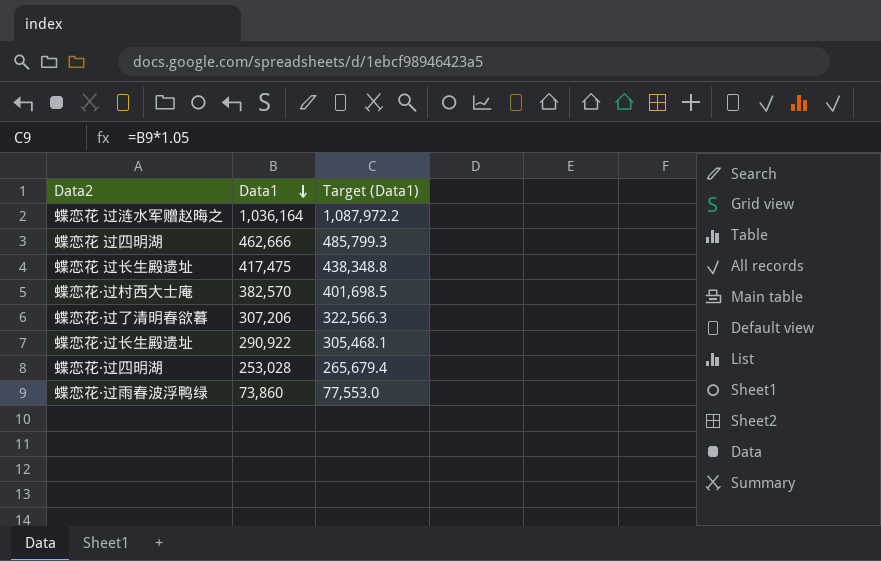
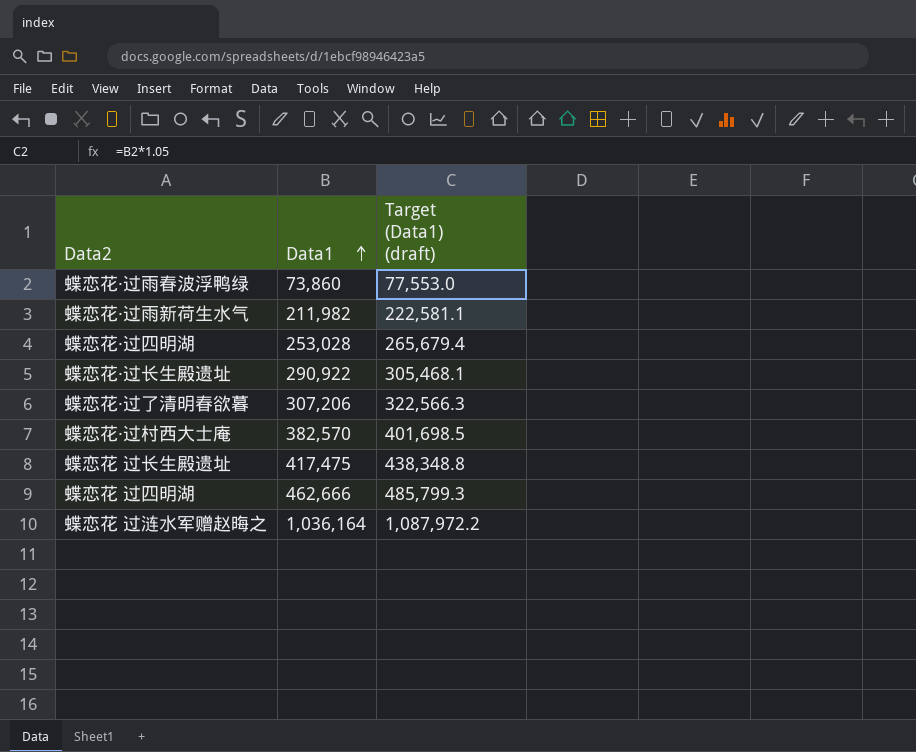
row order: Data1 descending -> Data1 ascending
column name: Target (Data1) -> Target (Data1) (draft)
row 蝶恋花·过雨新荷生水气: none -> 211,982 | 222,581.1

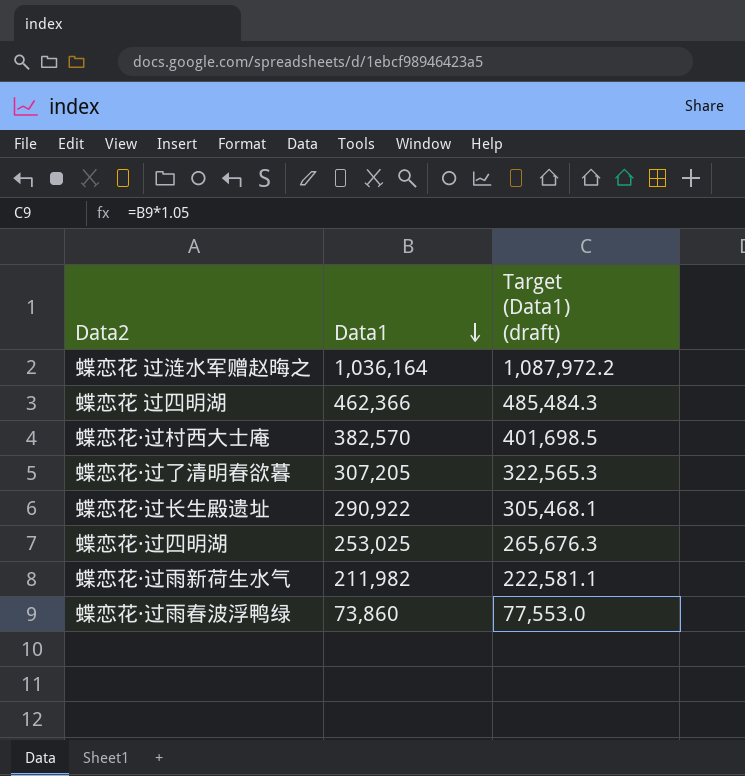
row order: Data1 ascending -> Data1 descending
row 蝶恋花 过长生殿遗址: 417,475 | 438,348.8 -> none
蝶恋花 过四明湖 | Data1: 462,666 -> 462,366
蝶恋花 过四明湖 | Target (Data1) (draft): 485,799.3 -> 485,484.3
蝶恋花·过了清明春欲暮 | Data1: 307,206 -> 307,205
蝶恋花·过了清明春欲暮 | Target (Data1) (draft): 322,566.3 -> 322,565.3
蝶恋花·过四明湖 | Data1: 253,028 -> 253,025
蝶恋花·过四明湖 | Target (Data1) (draft): 265,679.4 -> 265,676.3

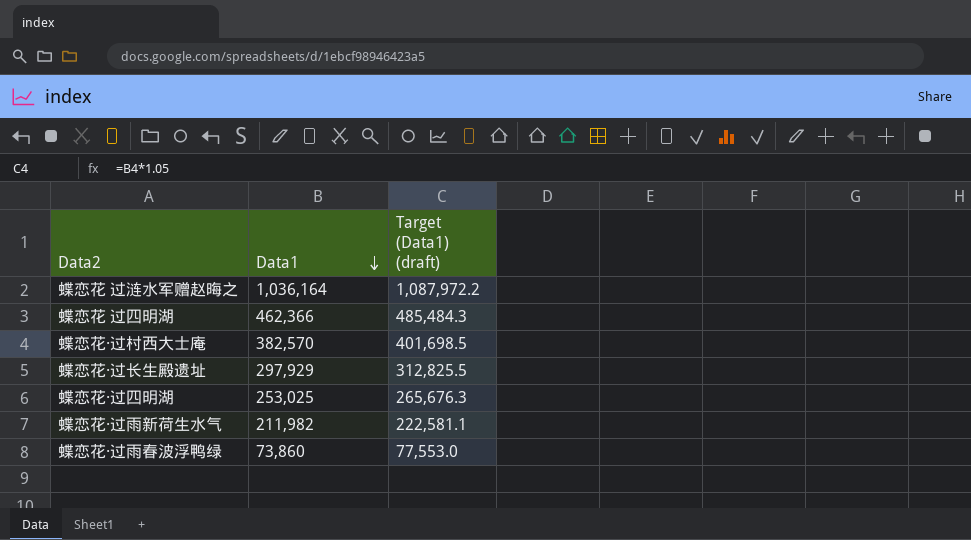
row 蝶恋花·过了清明春欲暮: 307,205 | 322,565.3 -> none
蝶恋花·过长生殿遗址 | Data1: 290,922 -> 297,929
蝶恋花·过长生殿遗址 | Target (Data1) (draft): 305,468.1 -> 312,825.5

